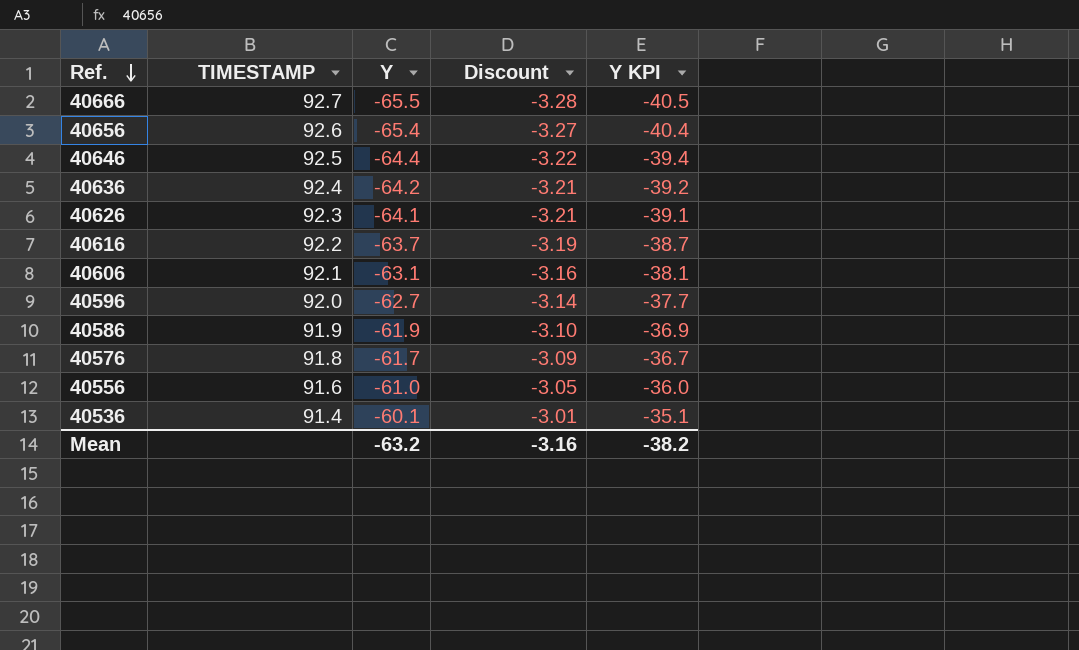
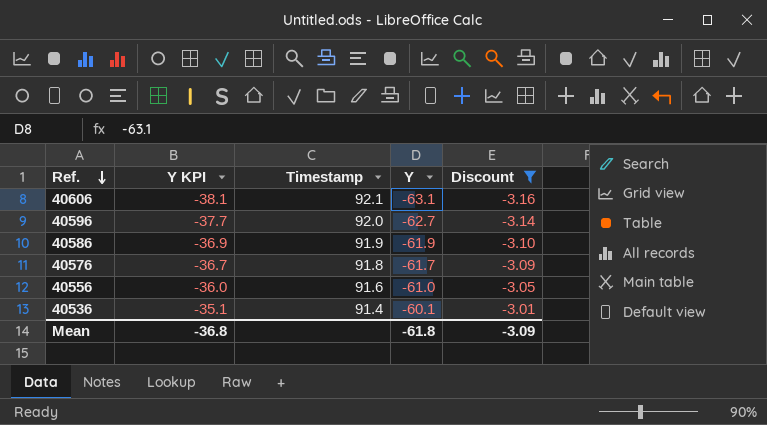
filter: none -> Discount >= -3.16
column Y KPI | position: 5 -> 2
column name: TIMESTAMP -> Timestamp
Mean | Y KPI: -38.2 -> -36.8
Mean | Y: -63.2 -> -61.8
Mean | Discount: -3.16 -> -3.09

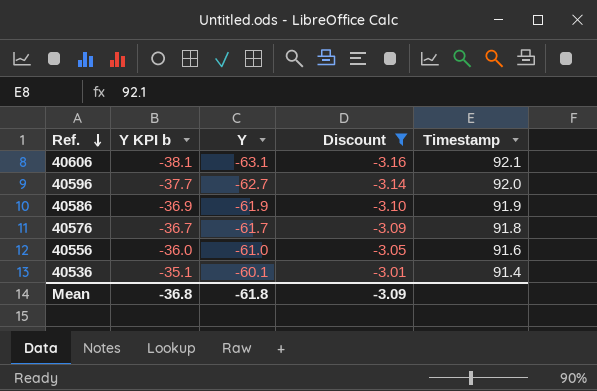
column name: Y KPI -> Y KPI b
column Timestamp | position: 3 -> 5

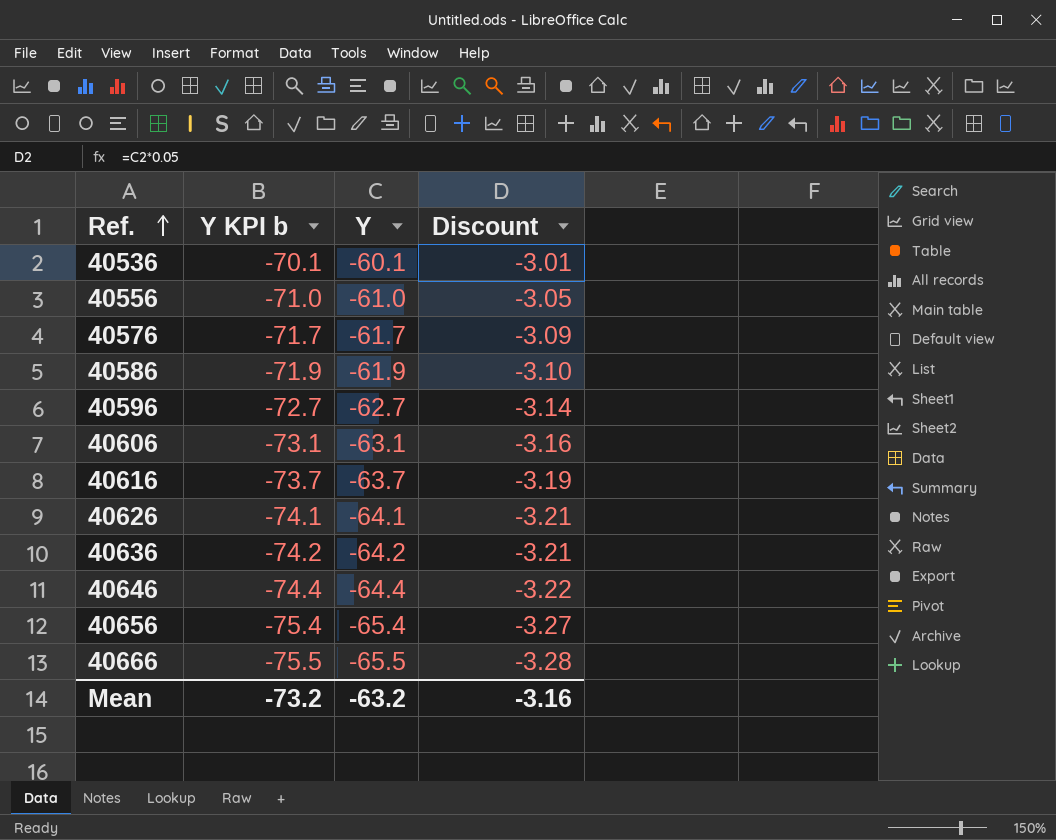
filter: Discount >= -3.16 -> none
row order: Ref. descending -> Ref. ascending
column Timestamp | position: 5 -> none
column Y KPI b | formula: [Y] + 25 -> [Y] - 10
Mean | Y KPI b: -36.8 -> -73.2
Mean | Y: -61.8 -> -63.2
Mean | Discount: -3.09 -> -3.16

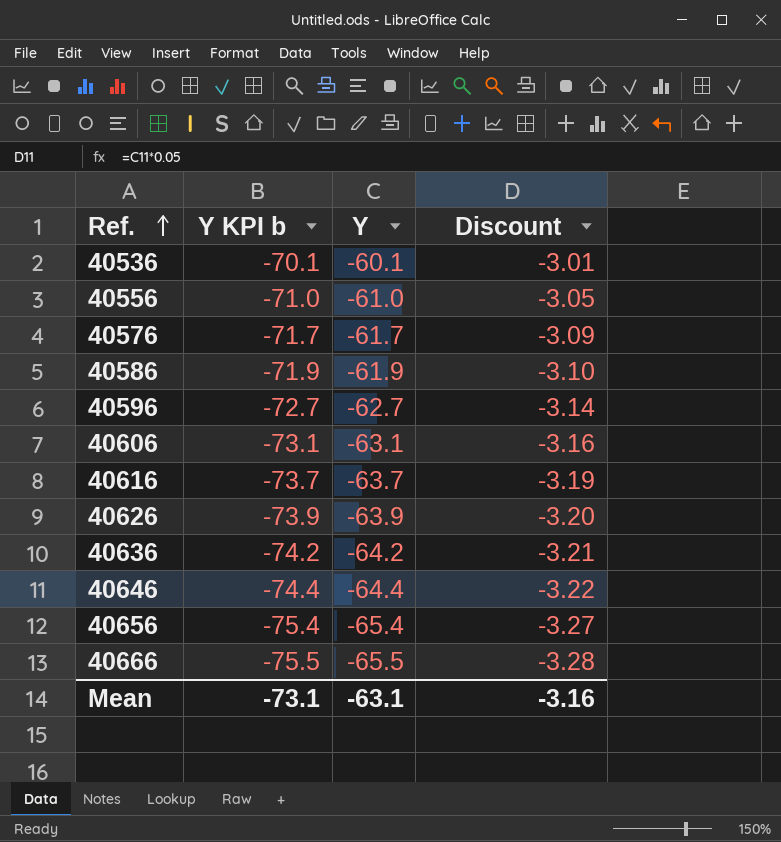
40626 | Y KPI b: -74.1 -> -73.9
40626 | Y: -64.1 -> -63.9
40626 | Discount: -3.21 -> -3.20
Mean | Y KPI b: -73.2 -> -73.1
Mean | Y: -63.2 -> -63.1

